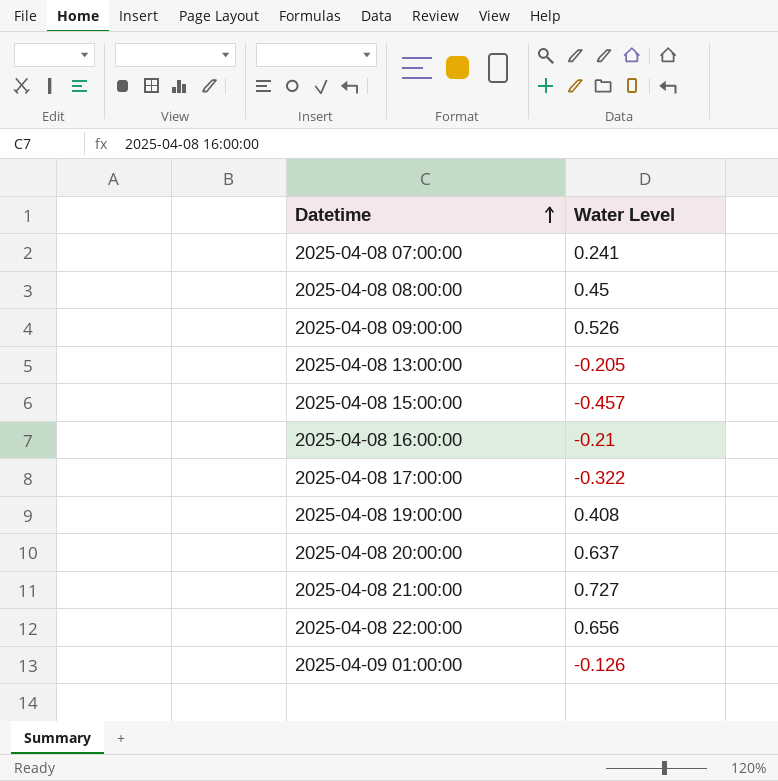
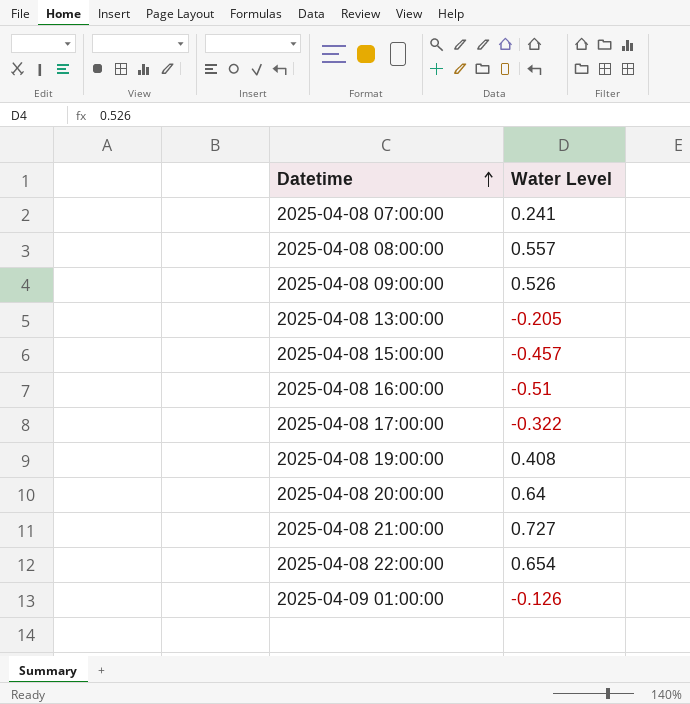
2025-04-08 08:00:00 | Water Level: 0.45 -> 0.557
2025-04-08 16:00:00 | Water Level: -0.21 -> -0.51
2025-04-08 20:00:00 | Water Level: 0.637 -> 0.64
2025-04-08 22:00:00 | Water Level: 0.656 -> 0.654

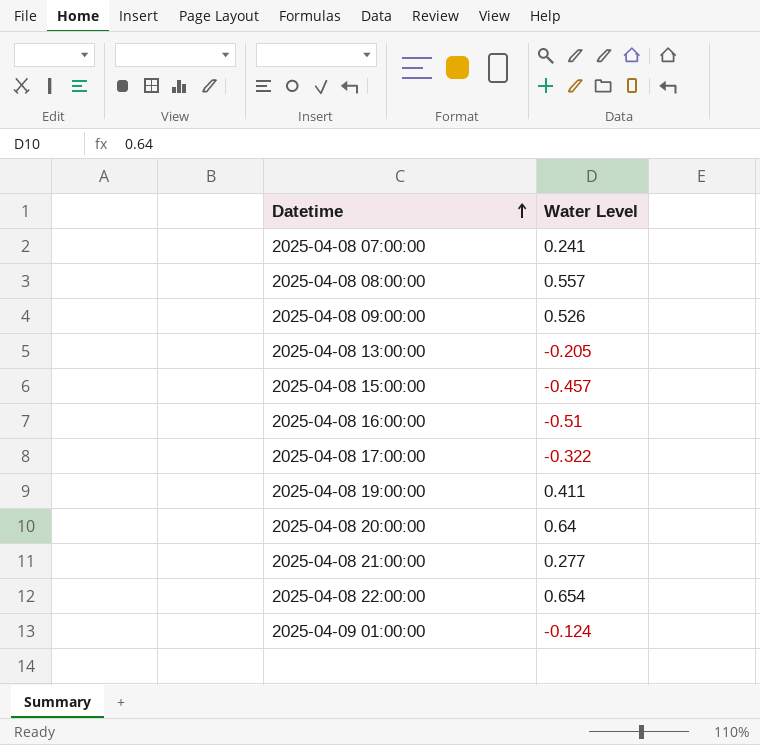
2025-04-08 19:00:00 | Water Level: 0.408 -> 0.411
2025-04-08 21:00:00 | Water Level: 0.727 -> 0.277
2025-04-09 01:00:00 | Water Level: -0.126 -> -0.124

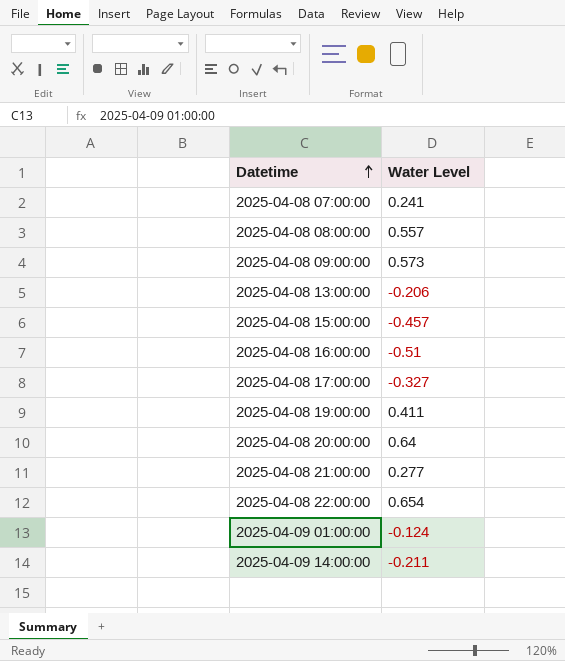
2025-04-08 09:00:00 | Water Level: 0.526 -> 0.573
2025-04-08 13:00:00 | Water Level: -0.205 -> -0.206
2025-04-08 17:00:00 | Water Level: -0.322 -> -0.327
row 2025-04-09 14:00:00: none -> -0.211

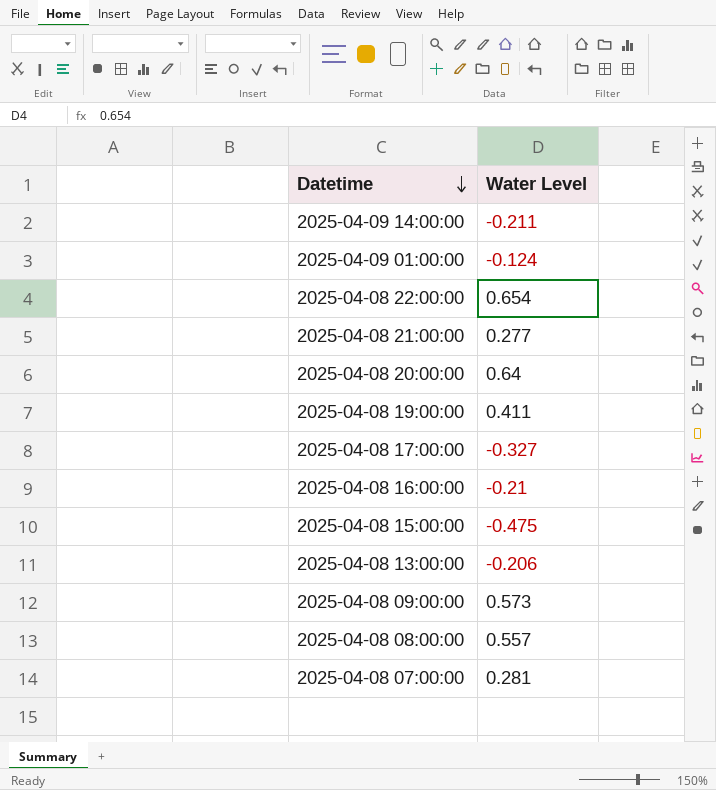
row order: Datetime ascending -> Datetime descending
2025-04-08 16:00:00 | Water Level: -0.51 -> -0.21
2025-04-08 15:00:00 | Water Level: -0.457 -> -0.475
2025-04-08 07:00:00 | Water Level: 0.241 -> 0.281

